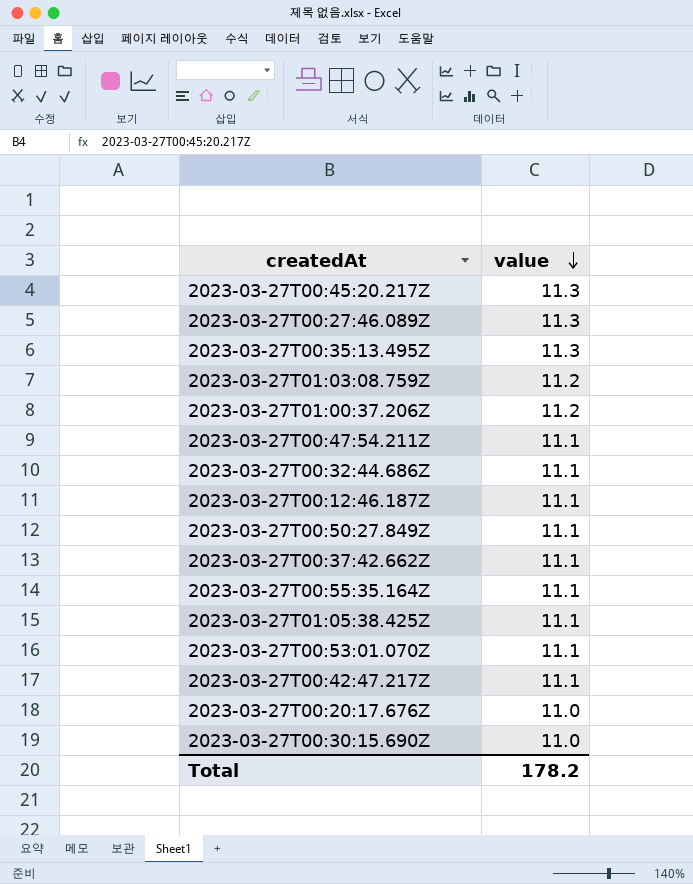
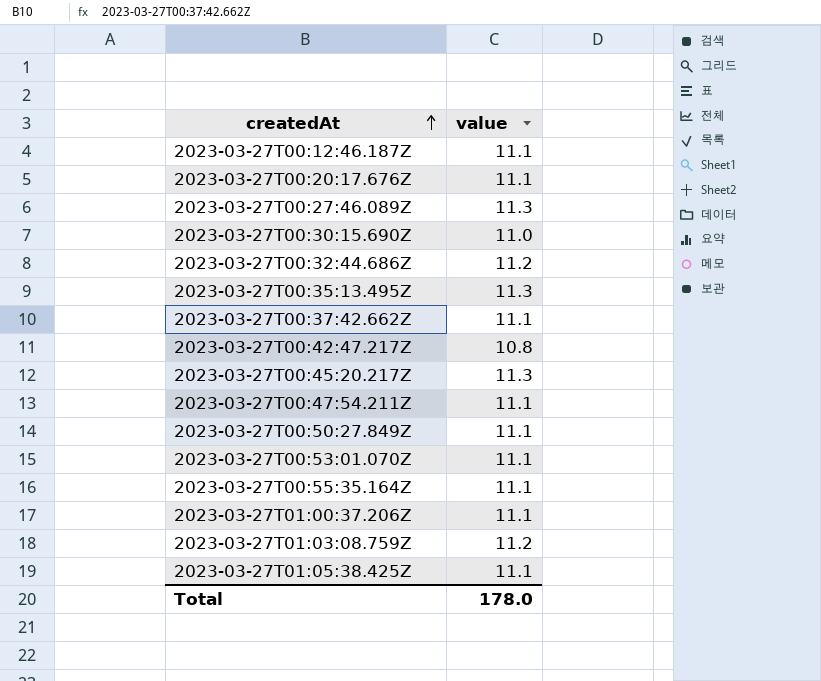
row order: value descending -> createdAt ascending
2023-03-27T00:20:17.676Z | value: 11.0 -> 11.1
2023-03-27T00:32:44.686Z | value: 11.1 -> 11.2
2023-03-27T00:42:47.217Z | value: 11.1 -> 10.8
2023-03-27T01:00:37.206Z | value: 11.2 -> 11.1
Total | value: 178.2 -> 178.0

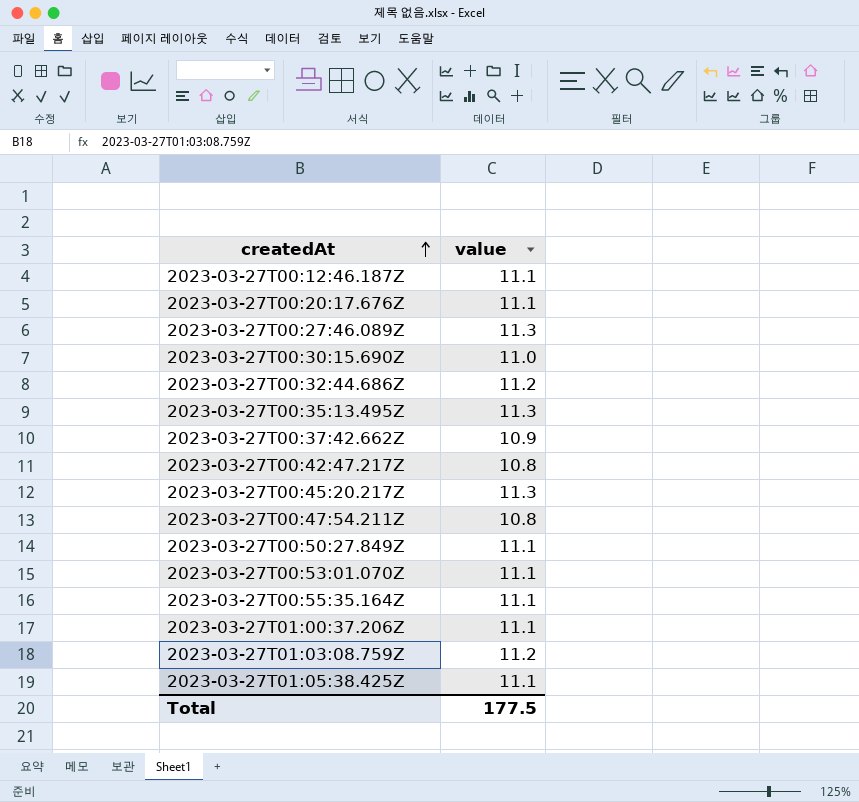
2023-03-27T00:37:42.662Z | value: 11.1 -> 10.9
2023-03-27T00:47:54.211Z | value: 11.1 -> 10.8
Total | value: 178.0 -> 177.5

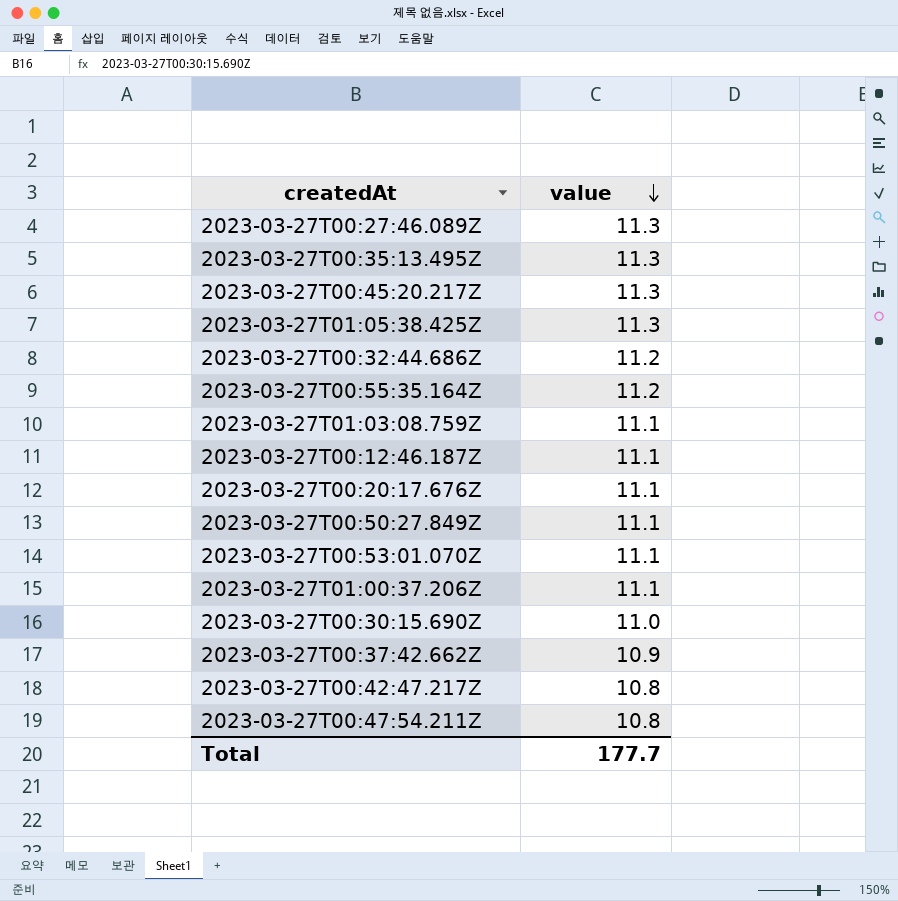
row order: createdAt ascending -> value descending
2023-03-27T01:05:38.425Z | value: 11.1 -> 11.3
2023-03-27T00:55:35.164Z | value: 11.1 -> 11.2
2023-03-27T01:03:08.759Z | value: 11.2 -> 11.1
Total | value: 177.5 -> 177.7

